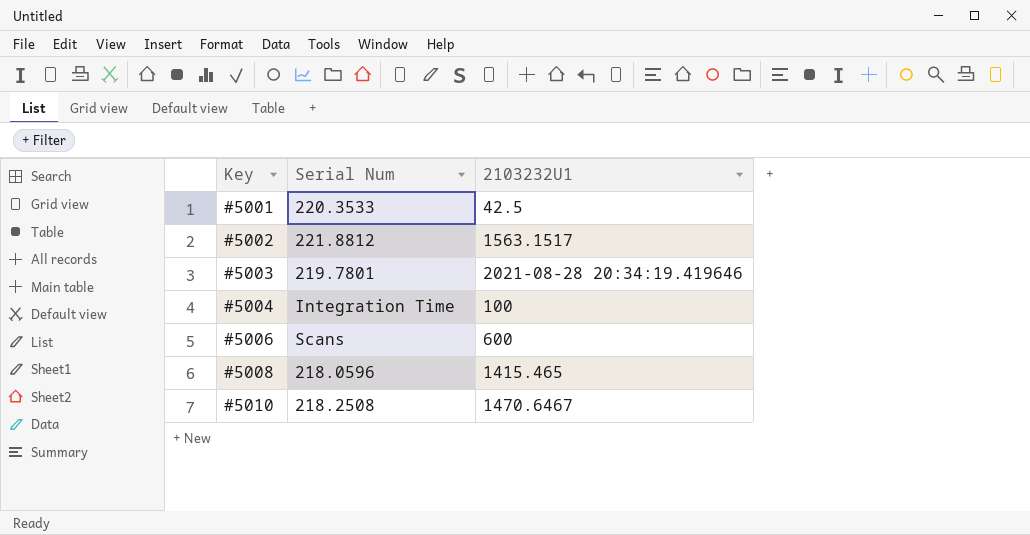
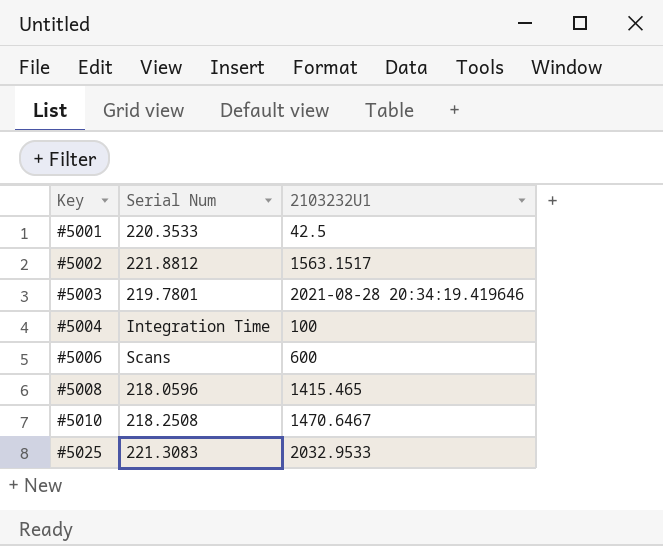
row #5025: none -> 221.3083 | 2032.9533

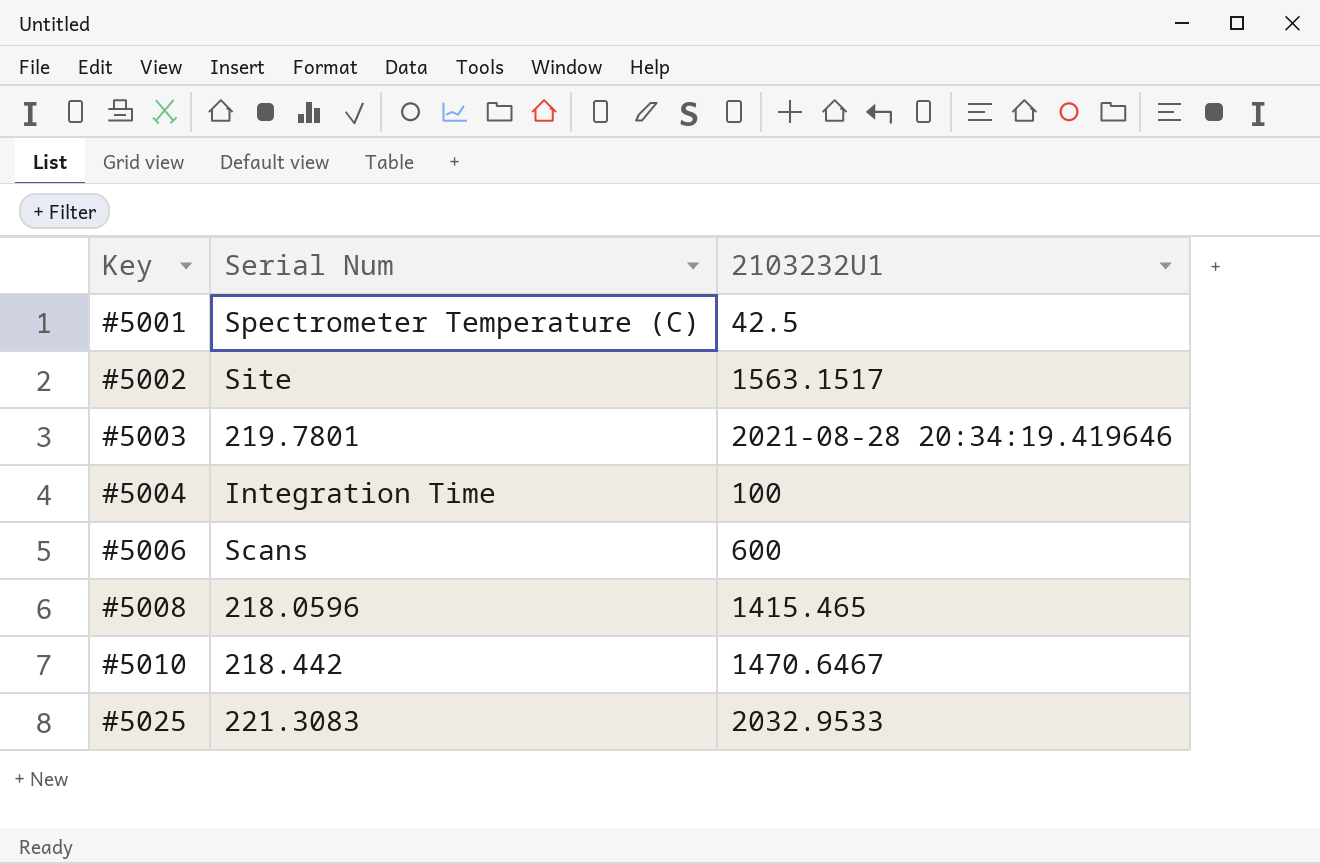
#5001 | Serial Num: 220.3533 -> Spectrometer Temperature (C)
#5002 | Serial Num: 221.8812 -> Site
#5010 | Serial Num: 218.2508 -> 218.442

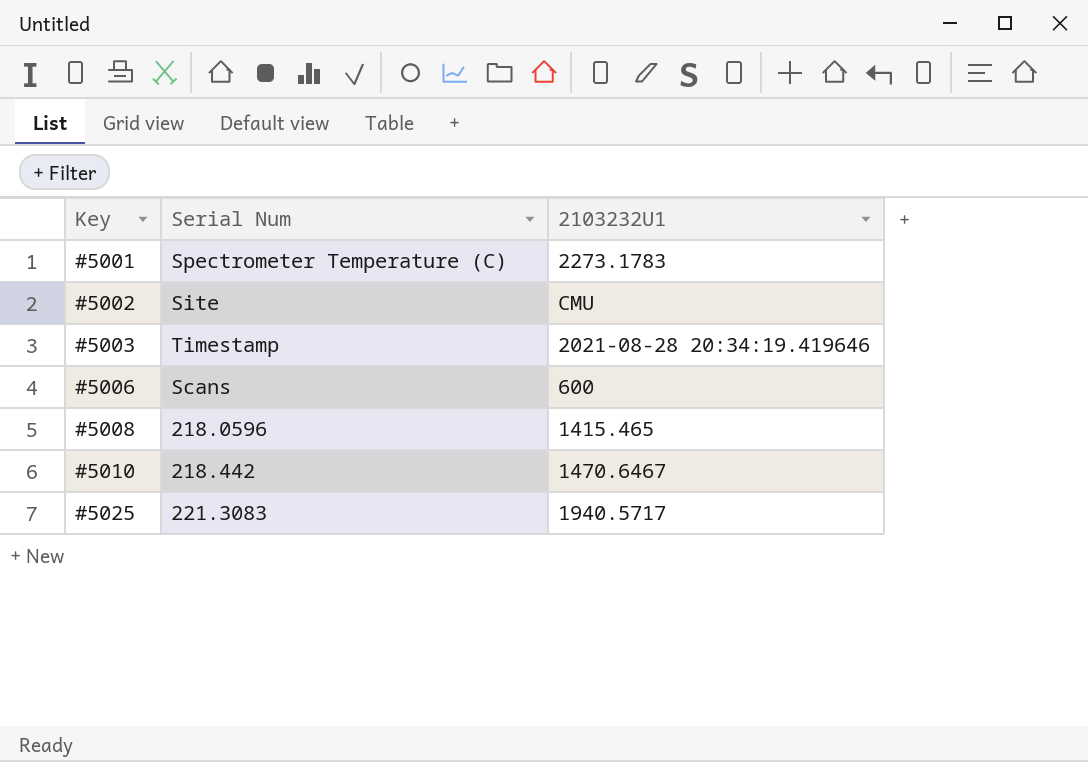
row #5004: Integration Time | 100 -> none
#5001 | 2103232U1: 42.5 -> 2273.1783
#5002 | 2103232U1: 1563.1517 -> CMU
#5003 | Serial Num: 219.7801 -> Timestamp
#5025 | 2103232U1: 2032.9533 -> 1940.5717

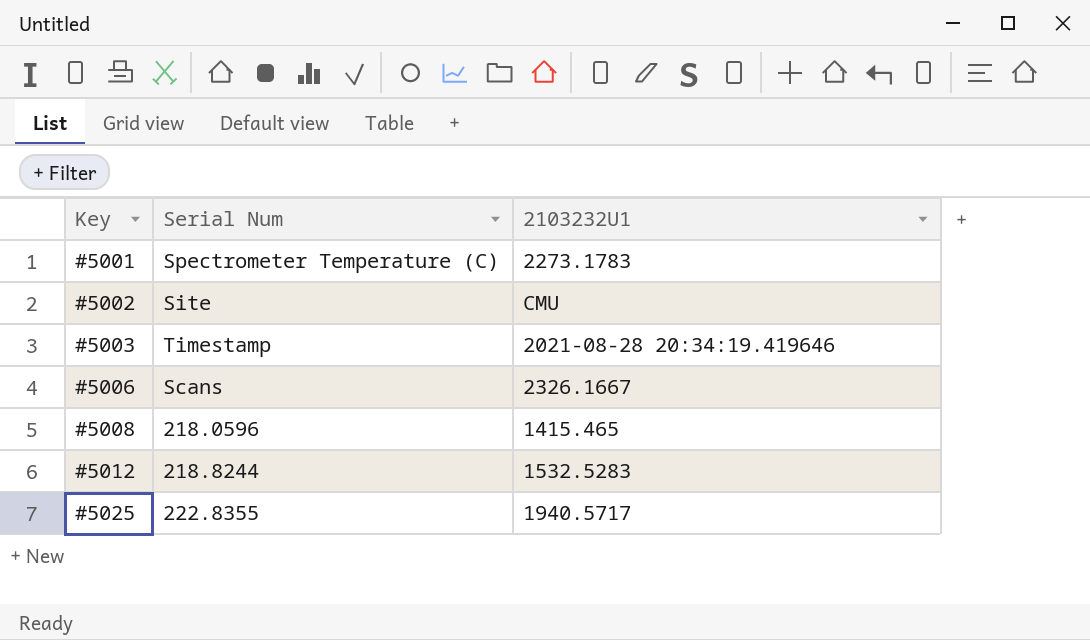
row #5010: 218.442 | 1470.6467 -> none
#5006 | 2103232U1: 600 -> 2326.1667
row #5012: none -> 218.8244 | 1532.5283
#5025 | Serial Num: 221.3083 -> 222.8355

